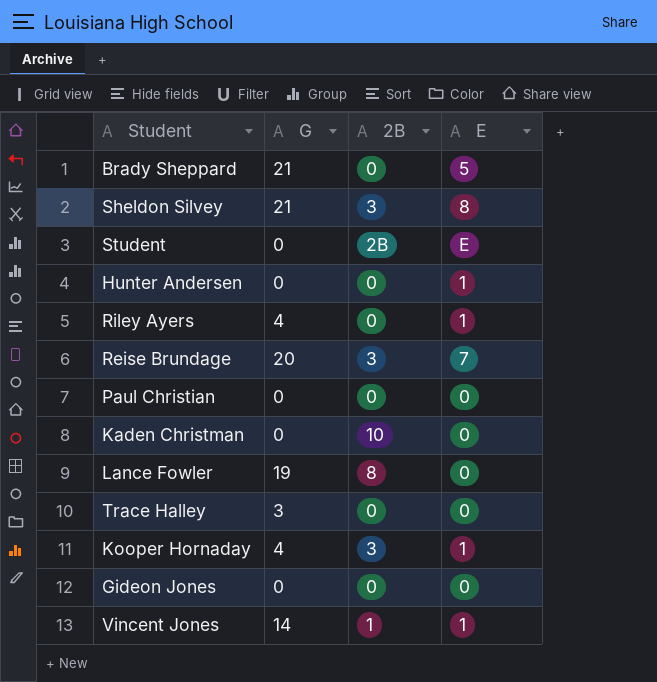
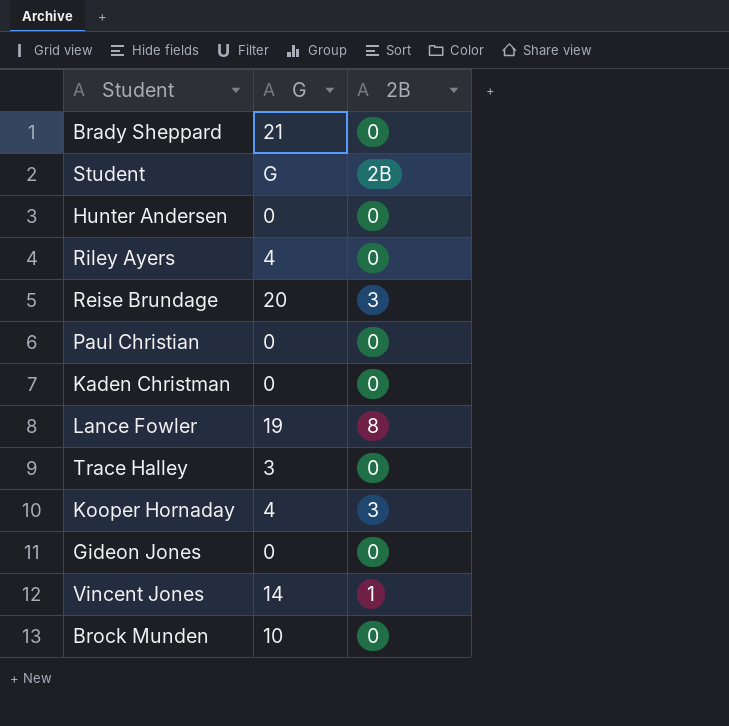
column E | position: 4 -> none
row Sheldon Silvey: 21 | 3 | 8 -> none
Student | G: 0 -> G
Kaden Christman | 2B: 10 -> 0
row Brock Munden: none -> 10 | 0

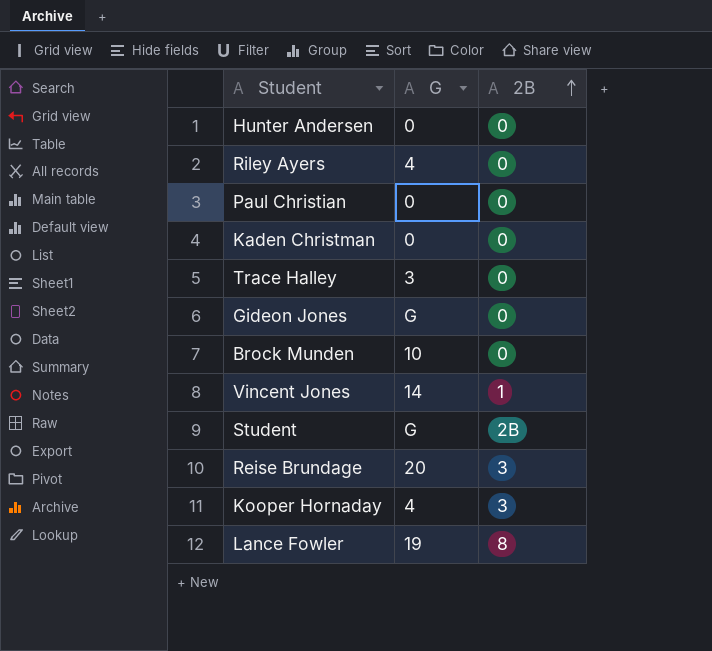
row order: none -> 2B ascending
row Brady Sheppard: 21 | 0 -> none
Gideon Jones | G: 0 -> G

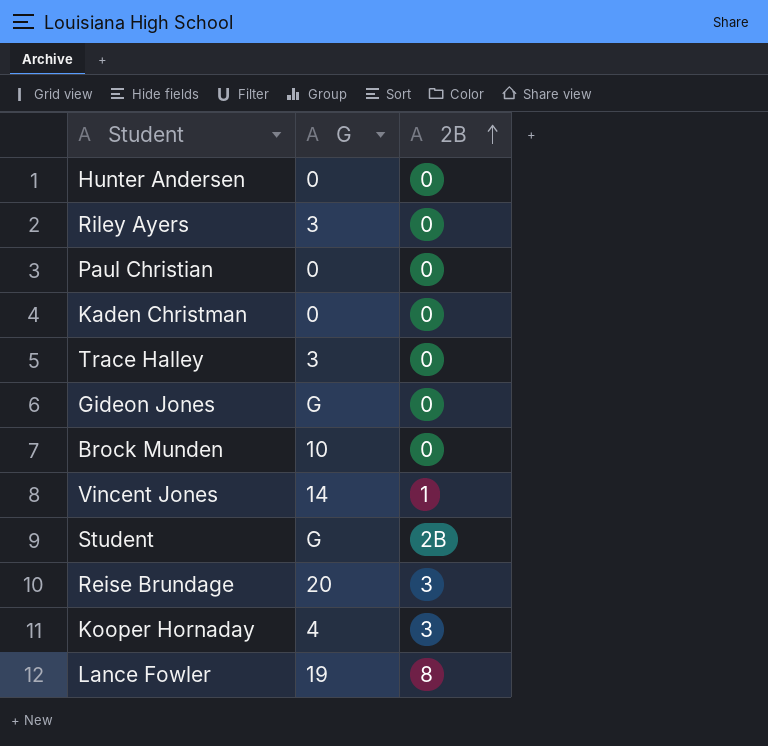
Riley Ayers | G: 4 -> 3

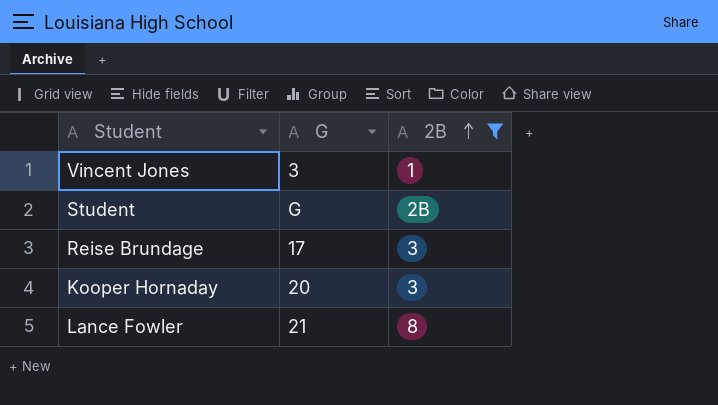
filter: none -> 2B != 0
Vincent Jones | G: 14 -> 3
Reise Brundage | G: 20 -> 17
Kooper Hornaday | G: 4 -> 20
Lance Fowler | G: 19 -> 21

